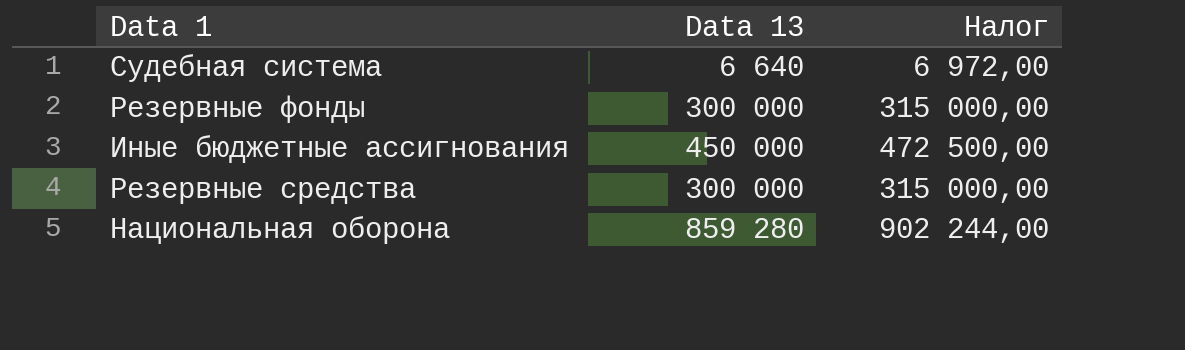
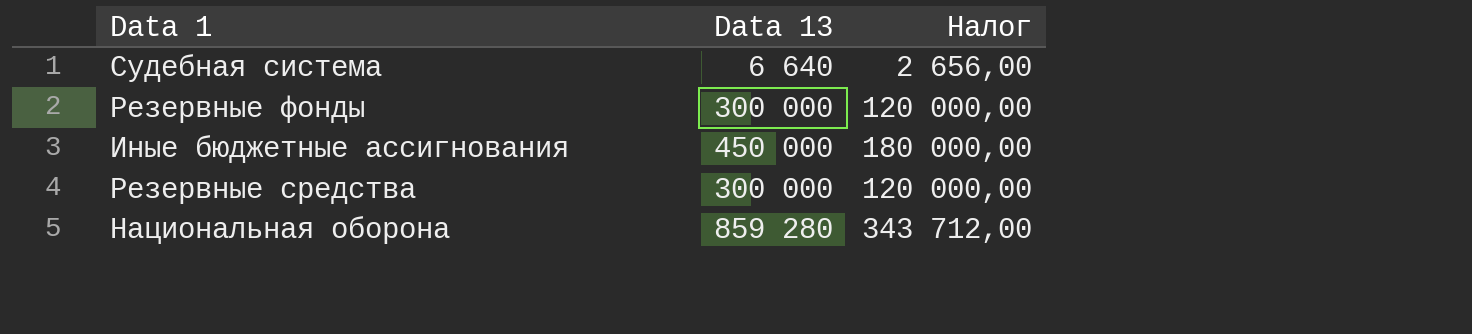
column Налог | formula: [Data 13] * 1,05 -> [Data 13] * 0,4

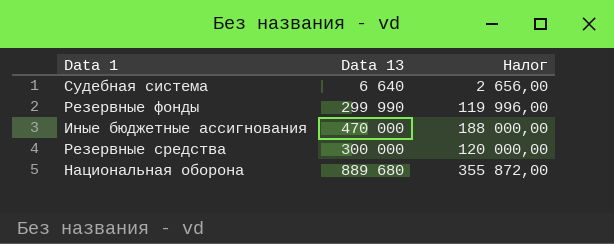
Резервные фонды | Data 13: 300 000 -> 299 990
Резервные фонды | Налог: 120 000,00 -> 119 996,00
Иные бюджетные ассигнования | Data 13: 450 000 -> 470 000
Иные бюджетные ассигнования | Налог: 180 000,00 -> 188 000,00
Национальная оборона | Data 13: 859 280 -> 889 680
Национальная оборона | Налог: 343 712,00 -> 355 872,00

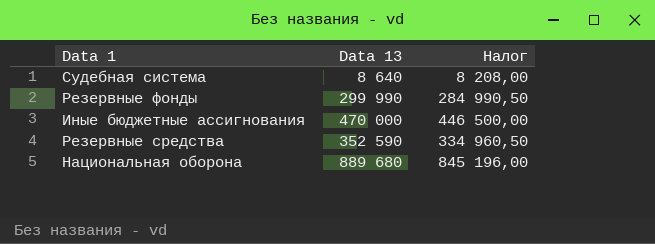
column Налог | formula: [Data 13] * 0,4 -> [Data 13] * 0,95
Судебная система | Data 13: 6 640 -> 8 640
Резервные средства | Data 13: 300 000 -> 352 590

